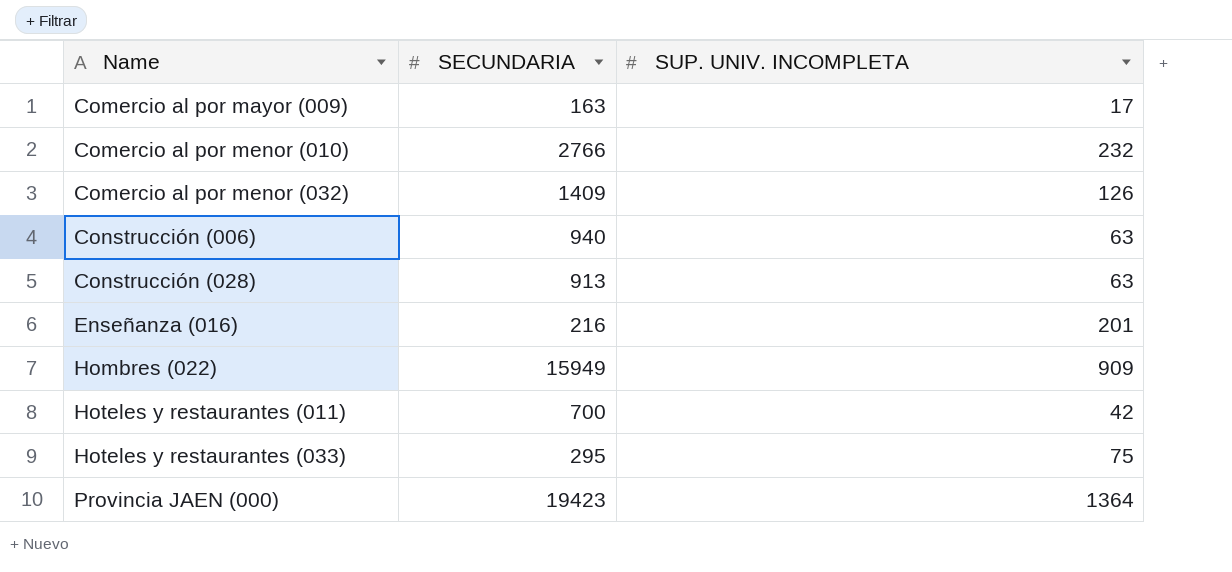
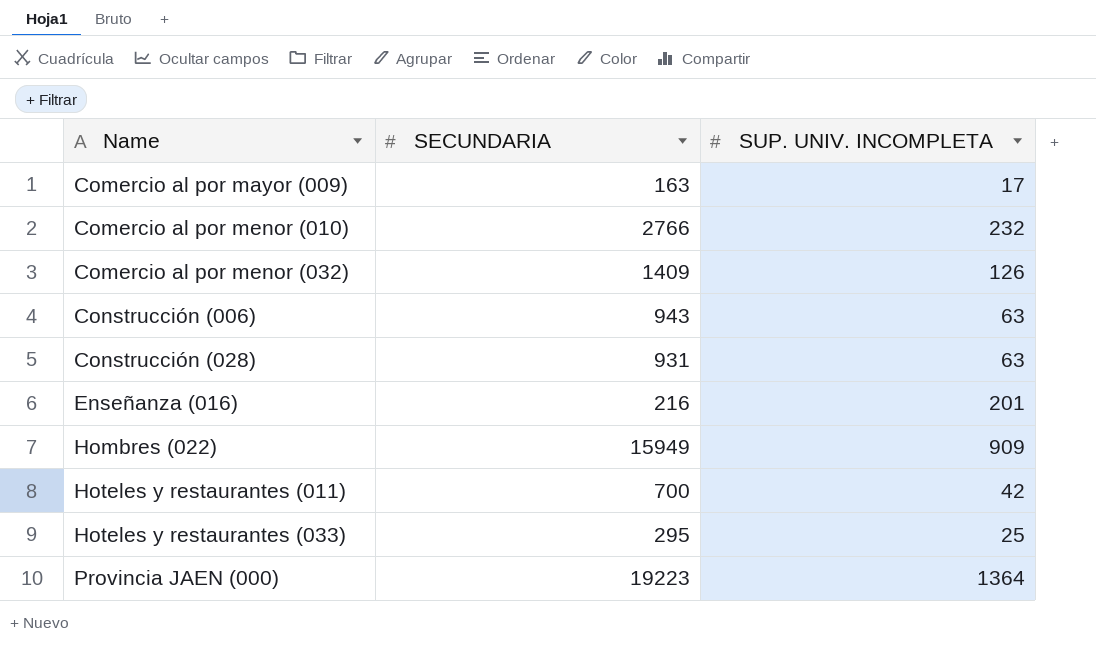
Construcción (006) | SECUNDARIA: 940 -> 943
Construcción (028) | SECUNDARIA: 913 -> 931
Hoteles y restaurantes (033) | SUP. UNIV. INCOMPLETA: 75 -> 25
Provincia JAEN (000) | SECUNDARIA: 19423 -> 19223

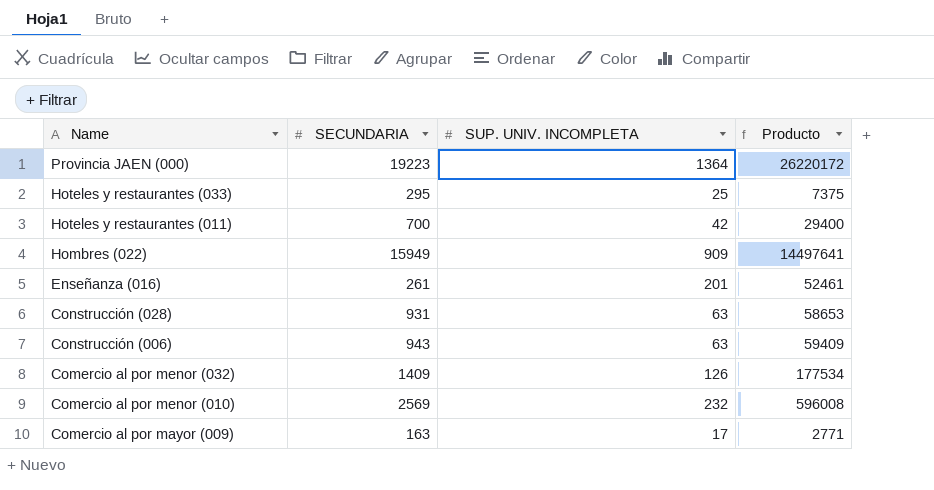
row order: Name ascending -> Name descending
column Producto | formula: none -> [SECUNDARIA] * [SUP. UNIV. INCOMPLETA]
Enseñanza (016) | SECUNDARIA: 216 -> 261
Comercio al por menor (010) | SECUNDARIA: 2766 -> 2569

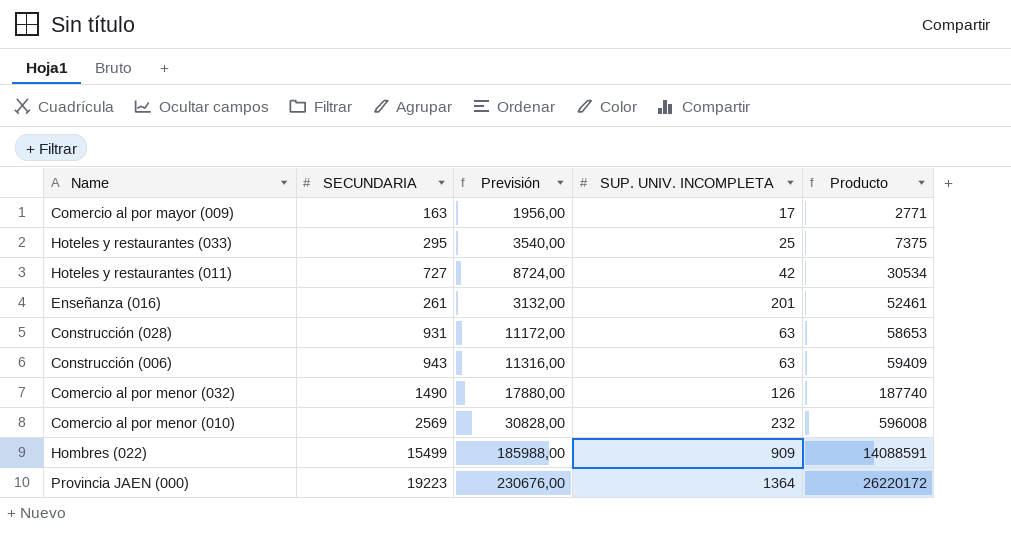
row order: Name descending -> Producto ascending
column Previsión | formula: none -> [SECUNDARIA] * 12
Hoteles y restaurantes (011) | SECUNDARIA: 700 -> 727
Hoteles y restaurantes (011) | Producto: 29400 -> 30534
Comercio al por menor (032) | SECUNDARIA: 1409 -> 1490
Comercio al por menor (032) | Producto: 177534 -> 187740
Hombres (022) | SECUNDARIA: 15949 -> 15499
Hombres (022) | Producto: 14497641 -> 14088591

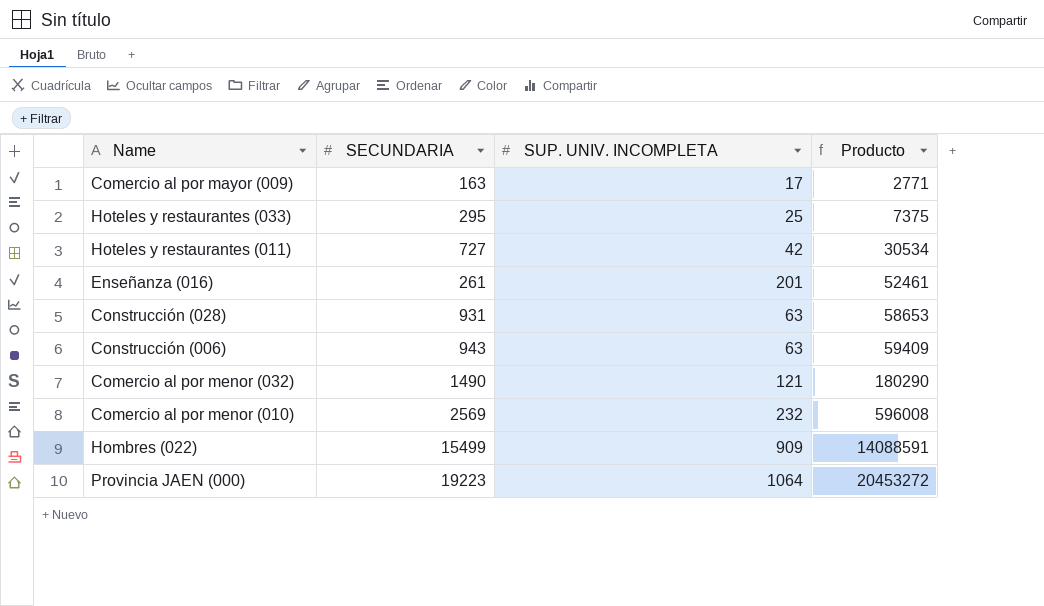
column Previsión | formula: [SECUNDARIA] * 12 -> none
Comercio al por menor (032) | SUP. UNIV. INCOMPLETA: 126 -> 121
Comercio al por menor (032) | Producto: 187740 -> 180290
Provincia JAEN (000) | SUP. UNIV. INCOMPLETA: 1364 -> 1064
Provincia JAEN (000) | Producto: 26220172 -> 20453272

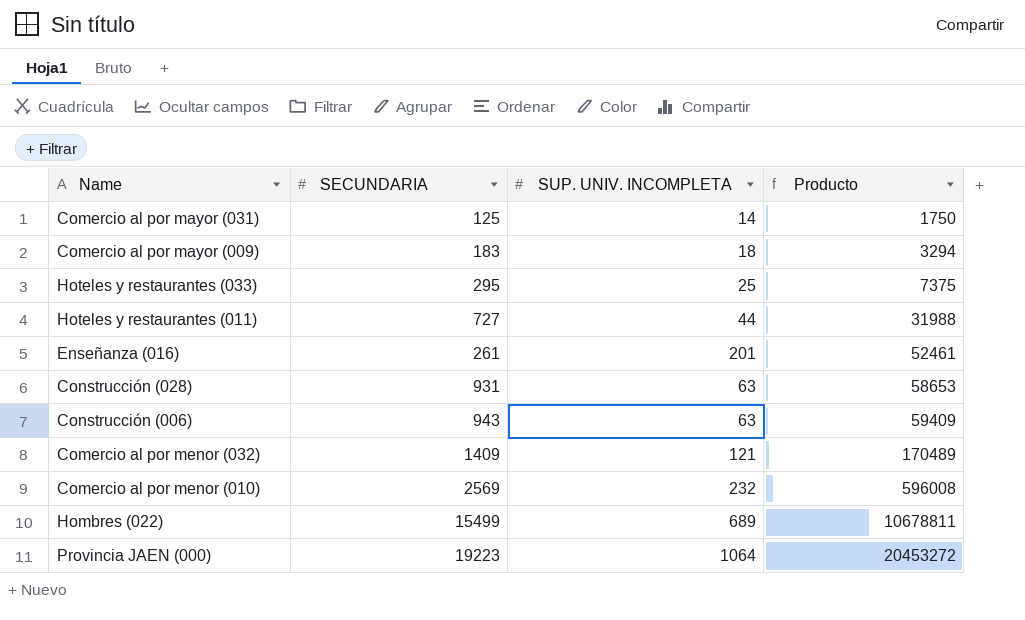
row Comercio al por mayor (031): none -> 125 | 14 | 1750
Comercio al por mayor (009) | SECUNDARIA: 163 -> 183
Comercio al por mayor (009) | SUP. UNIV. INCOMPLETA: 17 -> 18
Comercio al por mayor (009) | Producto: 2771 -> 3294
Hoteles y restaurantes (011) | SUP. UNIV. INCOMPLETA: 42 -> 44
Hoteles y restaurantes (011) | Producto: 30534 -> 31988
Comercio al por menor (032) | SECUNDARIA: 1490 -> 1409
Comercio al por menor (032) | Producto: 180290 -> 170489
Hombres (022) | SUP. UNIV. INCOMPLETA: 909 -> 689
Hombres (022) | Producto: 14088591 -> 10678811

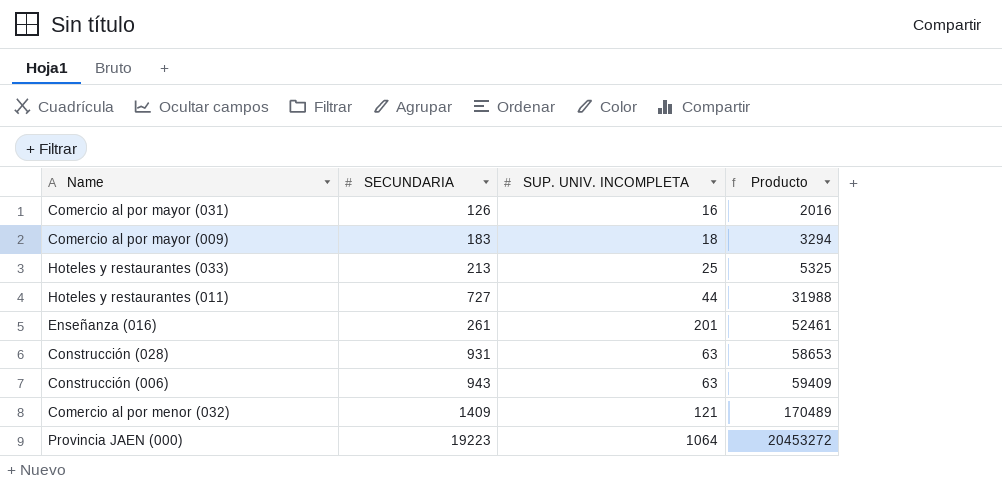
row Comercio al por menor (010): 2569 | 232 | 596008 -> none
row Hombres (022): 15499 | 689 | 10678811 -> none
Comercio al por mayor (031) | SECUNDARIA: 125 -> 126
Comercio al por mayor (031) | SUP. UNIV. INCOMPLETA: 14 -> 16
Comercio al por mayor (031) | Producto: 1750 -> 2016
Hoteles y restaurantes (033) | SECUNDARIA: 295 -> 213
Hoteles y restaurantes (033) | Producto: 7375 -> 5325

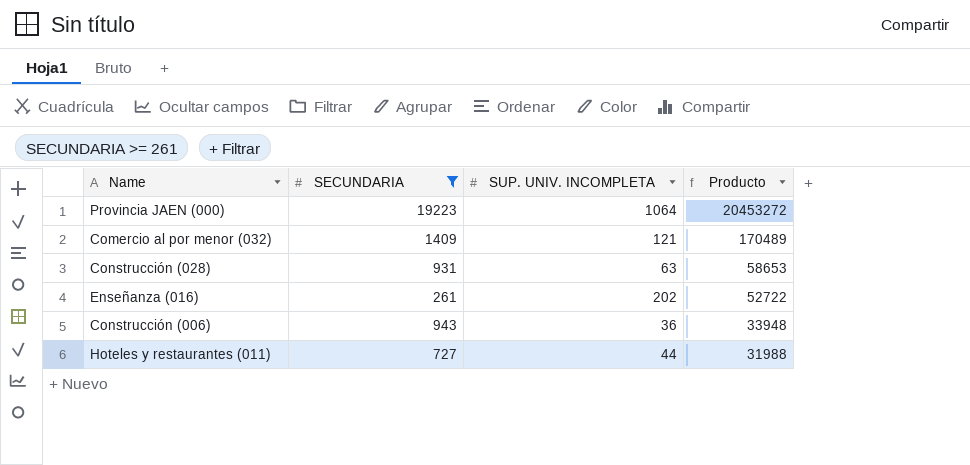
filter: none -> SECUNDARIA >= 261
row order: Producto ascending -> Producto descending
Enseñanza (016) | SUP. UNIV. INCOMPLETA: 201 -> 202
Enseñanza (016) | Producto: 52461 -> 52722
Construcción (006) | SUP. UNIV. INCOMPLETA: 63 -> 36
Construcción (006) | Producto: 59409 -> 33948

